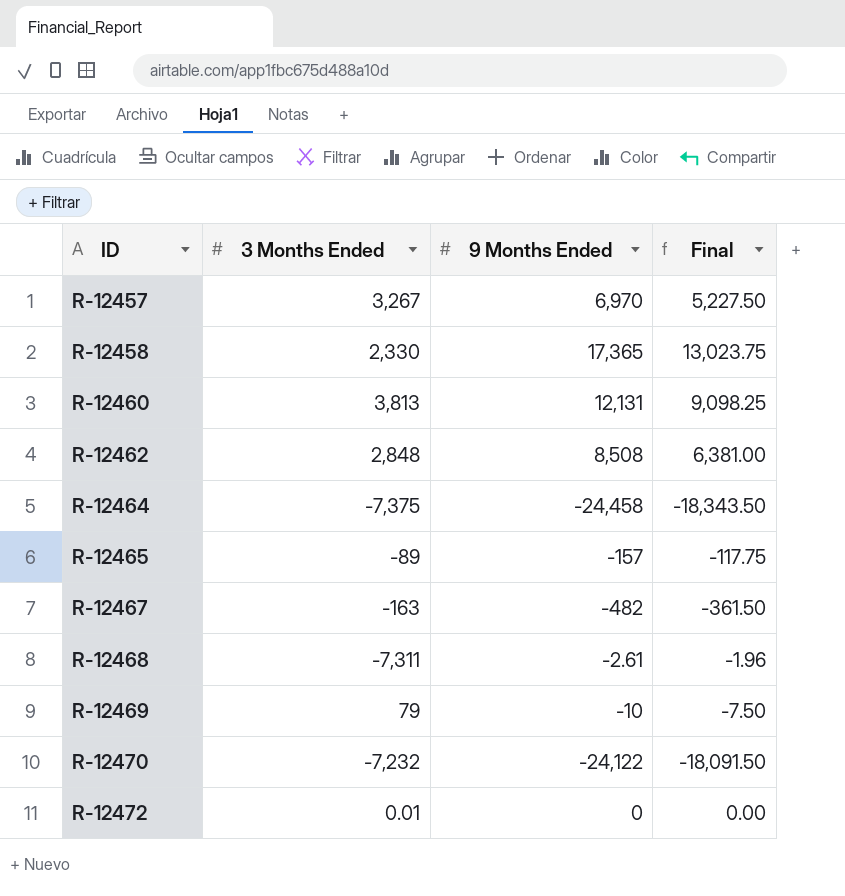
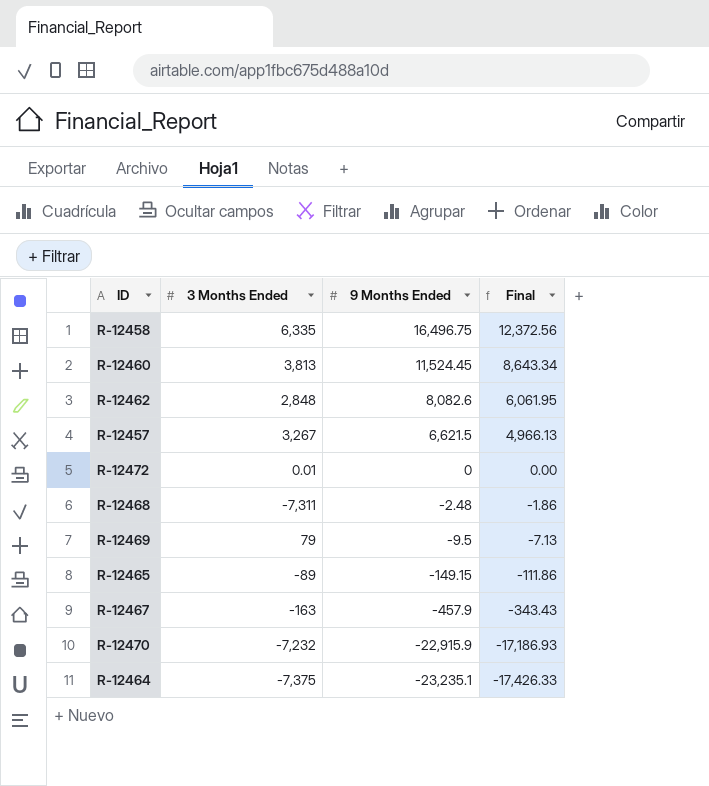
row order: ID ascending -> 9 Months Ended descending
R-12458 | 3 Months Ended: 2,330 -> 6,335
R-12458 | 9 Months Ended: 17,365 -> 16,496.75
R-12458 | Final: 13,023.75 -> 12,372.56
R-12460 | 9 Months Ended: 12,131 -> 11,524.45
R-12460 | Final: 9,098.25 -> 8,643.34
R-12462 | 9 Months Ended: 8,508 -> 8,082.6
R-12462 | Final: 6,381.00 -> 6,061.95
R-12457 | 9 Months Ended: 6,970 -> 6,621.5
R-12457 | Final: 5,227.50 -> 4,966.13
R-12468 | 9 Months Ended: -2.61 -> -2.48
R-12468 | Final: -1.96 -> -1.86
R-12469 | 9 Months Ended: -10 -> -9.5
R-12469 | Final: -7.50 -> -7.13
R-12465 | 9 Months Ended: -157 -> -149.15
R-12465 | Final: -117.75 -> -111.86
R-12467 | 9 Months Ended: -482 -> -457.9
R-12467 | Final: -361.50 -> -343.43
R-12470 | 9 Months Ended: -24,122 -> -22,915.9
R-12470 | Final: -18,091.50 -> -17,186.93
R-12464 | 9 Months Ended: -24,458 -> -23,235.1
R-12464 | Final: -18,343.50 -> -17,426.33

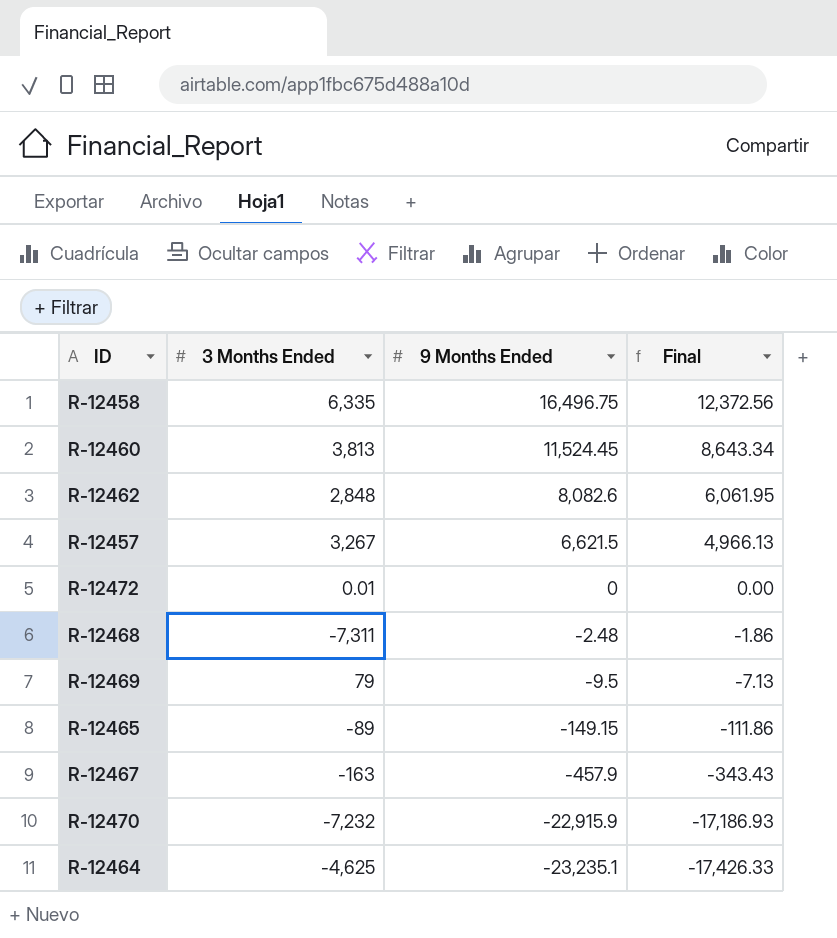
R-12464 | 3 Months Ended: -7,375 -> -4,625

